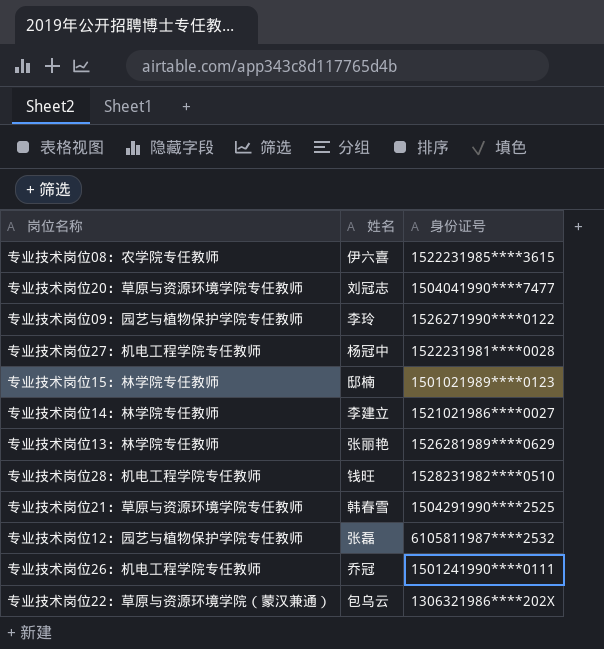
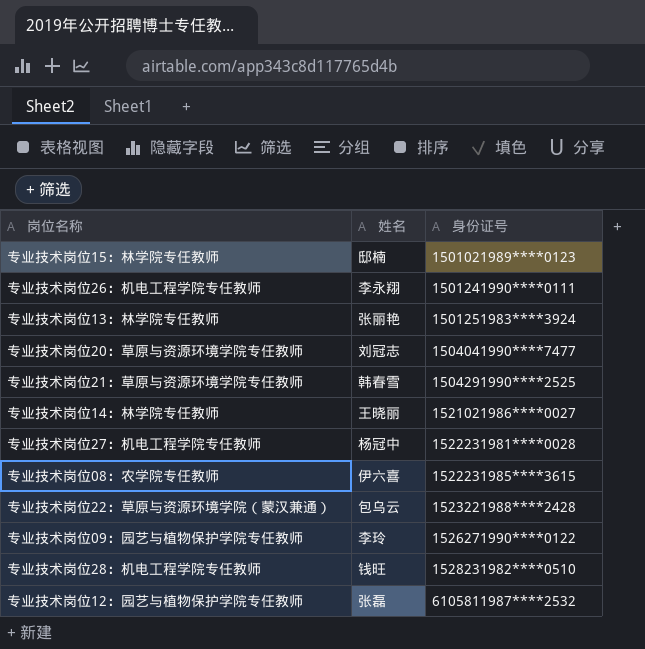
row order: none -> 身份证号 ascending
专业技术岗位26：机电工程学院专任教师 | 姓名: 乔冠 -> 李永翔
专业技术岗位13：林学院专任教师 | 身份证号: 1526281989****0629 -> 1501251983****3924
专业技术岗位14：林学院专任教师 | 姓名: 李建立 -> 王晓丽
专业技术岗位22：草原与资源环境学院（蒙汉兼通） | 身份证号: 1306321986****202X -> 1523221988****2428

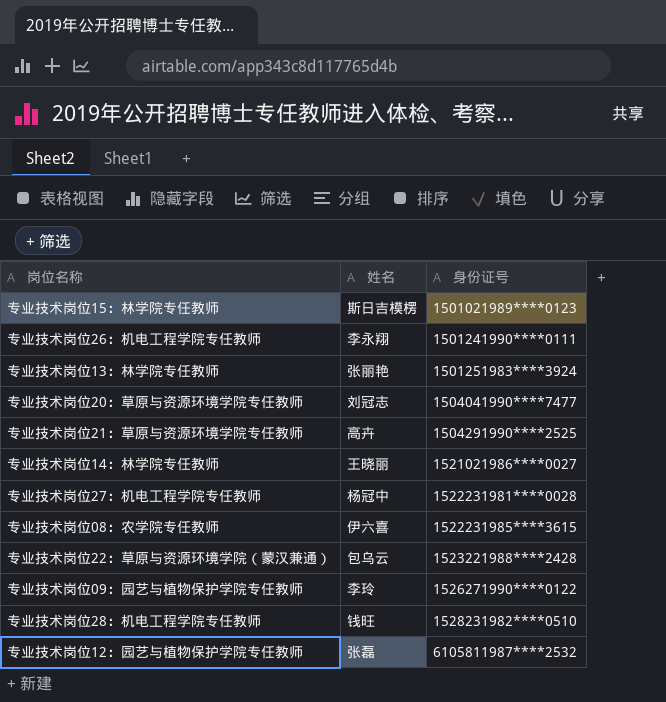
专业技术岗位15：林学院专任教师 | 姓名: 邸楠 -> 斯日吉模楞
专业技术岗位21：草原与资源环境学院专任教师 | 姓名: 韩春雪 -> 高卉

